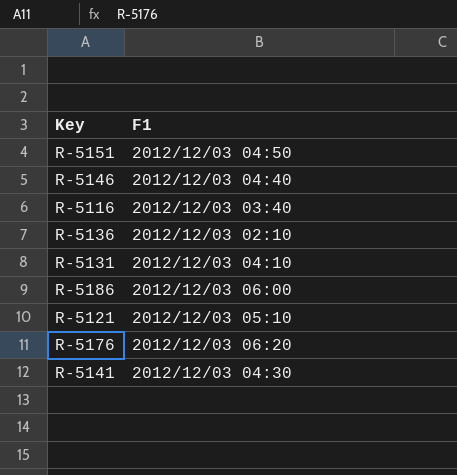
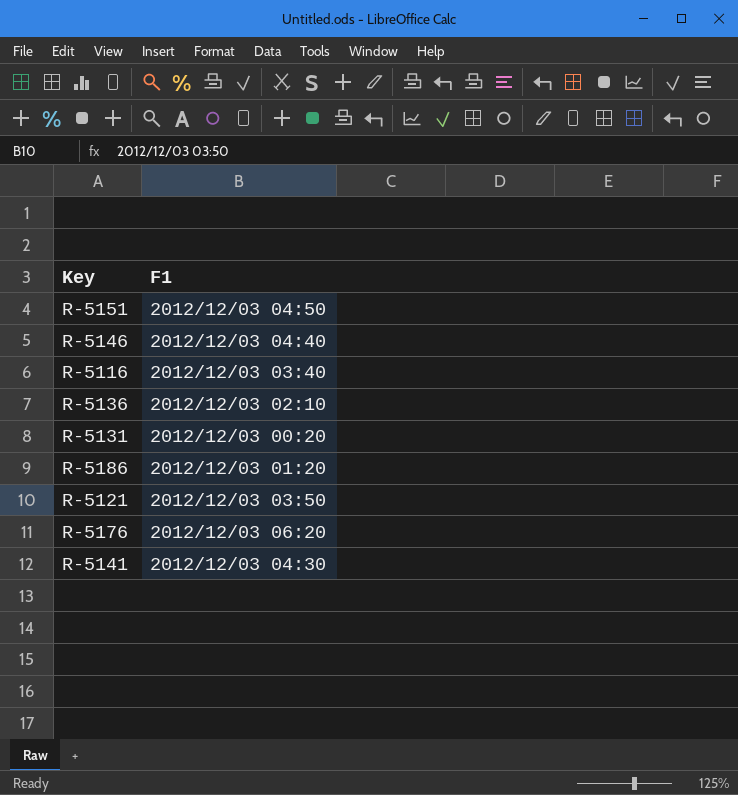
R-5131 | F1: 2012/12/03 04:10 -> 2012/12/03 00:20
R-5186 | F1: 2012/12/03 06:00 -> 2012/12/03 01:20
R-5121 | F1: 2012/12/03 05:10 -> 2012/12/03 03:50

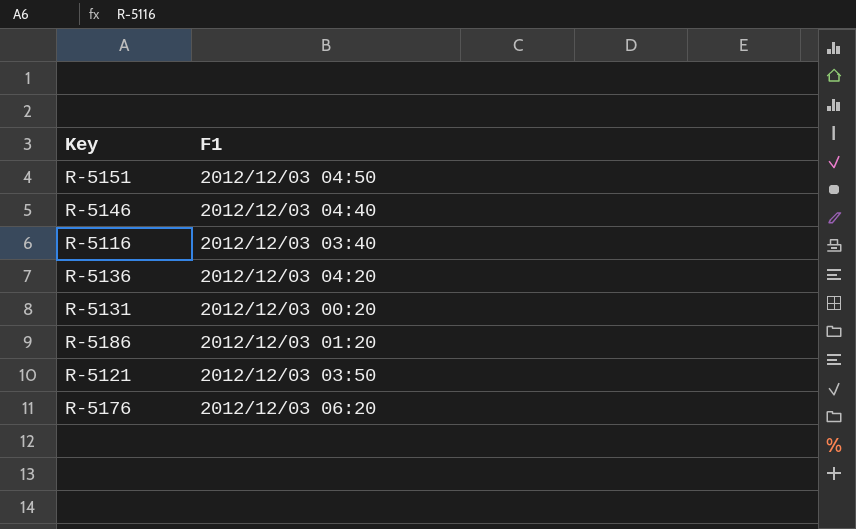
row R-5141: 2012/12/03 04:30 -> none
R-5136 | F1: 2012/12/03 02:10 -> 2012/12/03 04:20

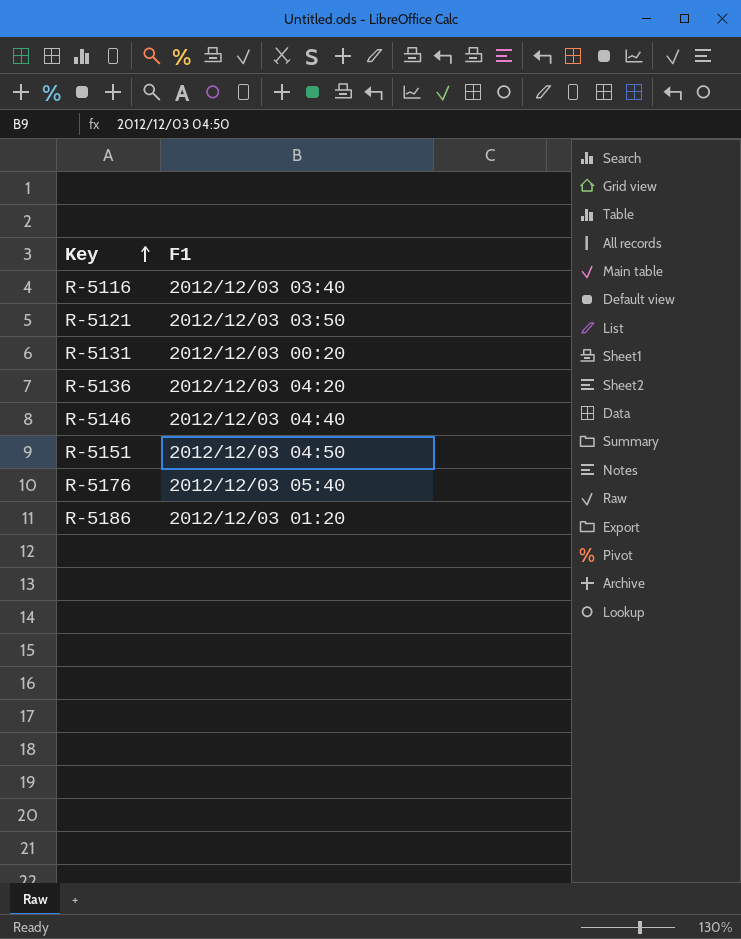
row order: none -> Key ascending
R-5176 | F1: 2012/12/03 06:20 -> 2012/12/03 05:40

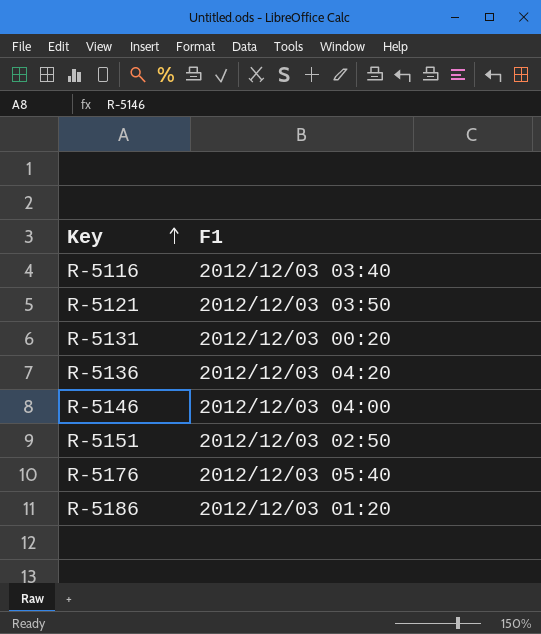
R-5146 | F1: 2012/12/03 04:40 -> 2012/12/03 04:00
R-5151 | F1: 2012/12/03 04:50 -> 2012/12/03 02:50

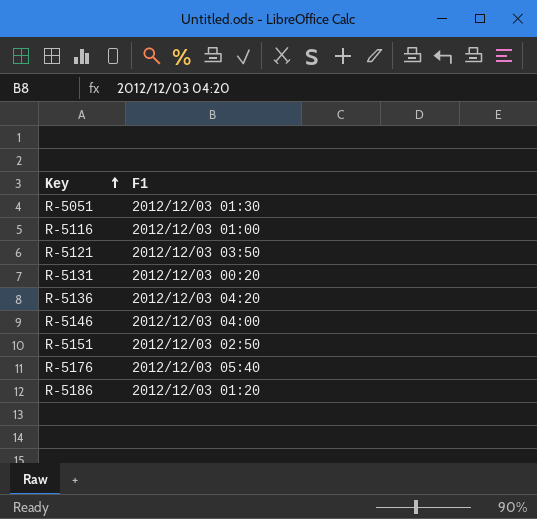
row R-5051: none -> 2012/12/03 01:30
R-5116 | F1: 2012/12/03 03:40 -> 2012/12/03 01:00

